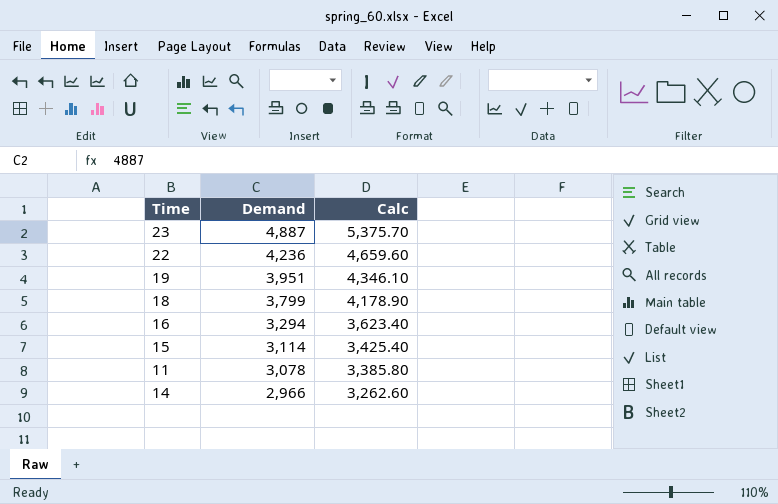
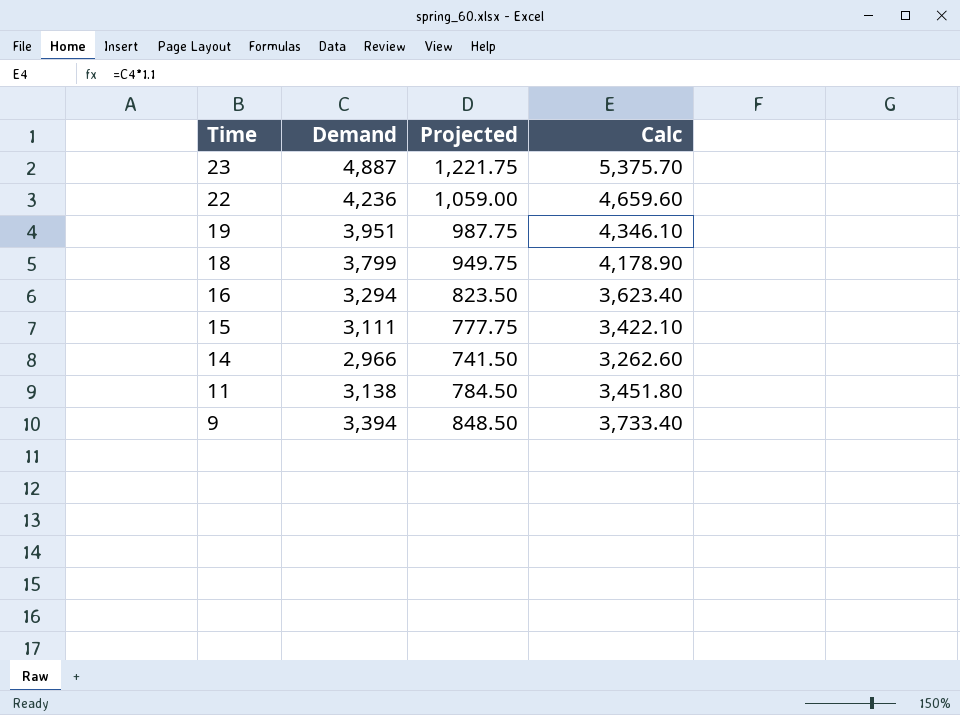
row order: Demand descending -> Time descending
column Projected | formula: none -> [Demand] * 0.25
15 | Demand: 3,114 -> 3,111
15 | Calc: 3,425.40 -> 3,422.10
11 | Demand: 3,078 -> 3,138
11 | Calc: 3,385.80 -> 3,451.80
row 9: none -> 3,394 | 848.50 | 3,733.40

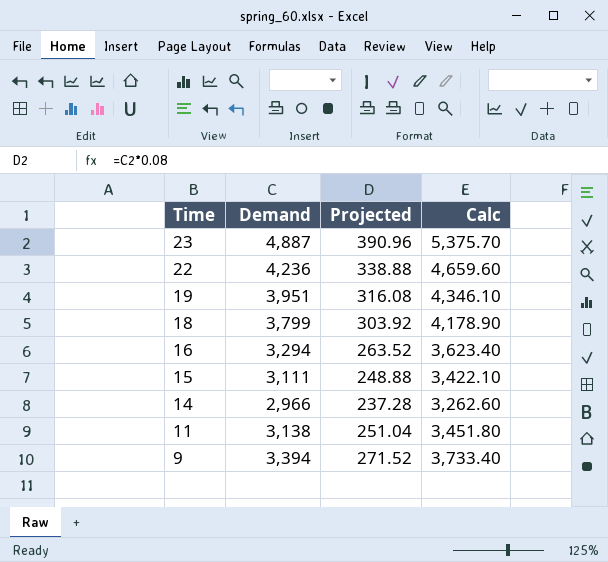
column Projected | formula: [Demand] * 0.25 -> [Demand] * 0.08

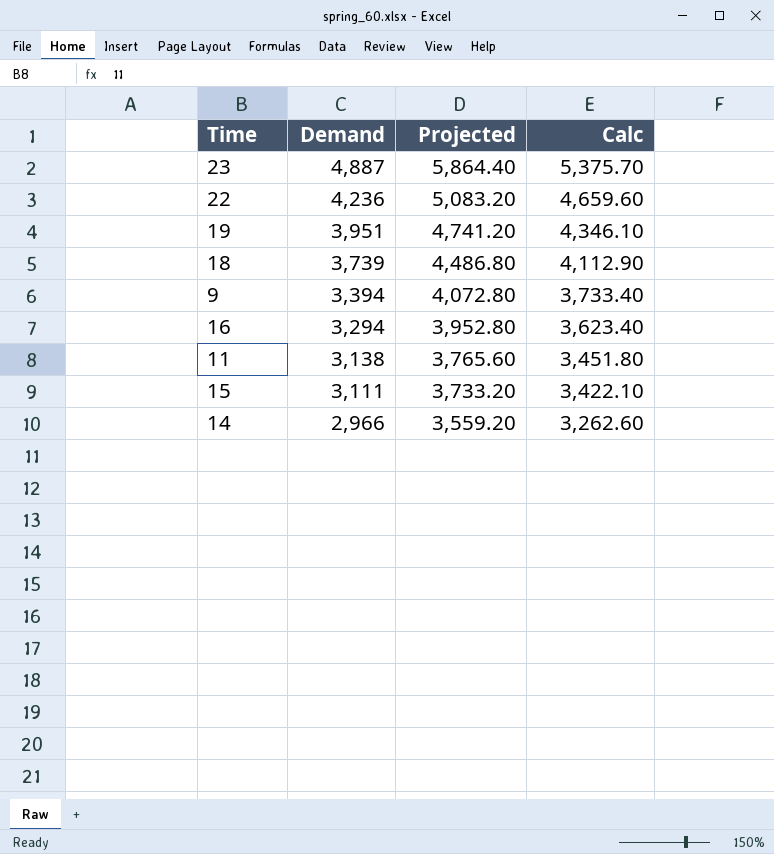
row order: Time descending -> Demand descending
column Projected | formula: [Demand] * 0.08 -> [Demand] * 1.2
18 | Demand: 3,799 -> 3,739
18 | Calc: 4,178.90 -> 4,112.90

